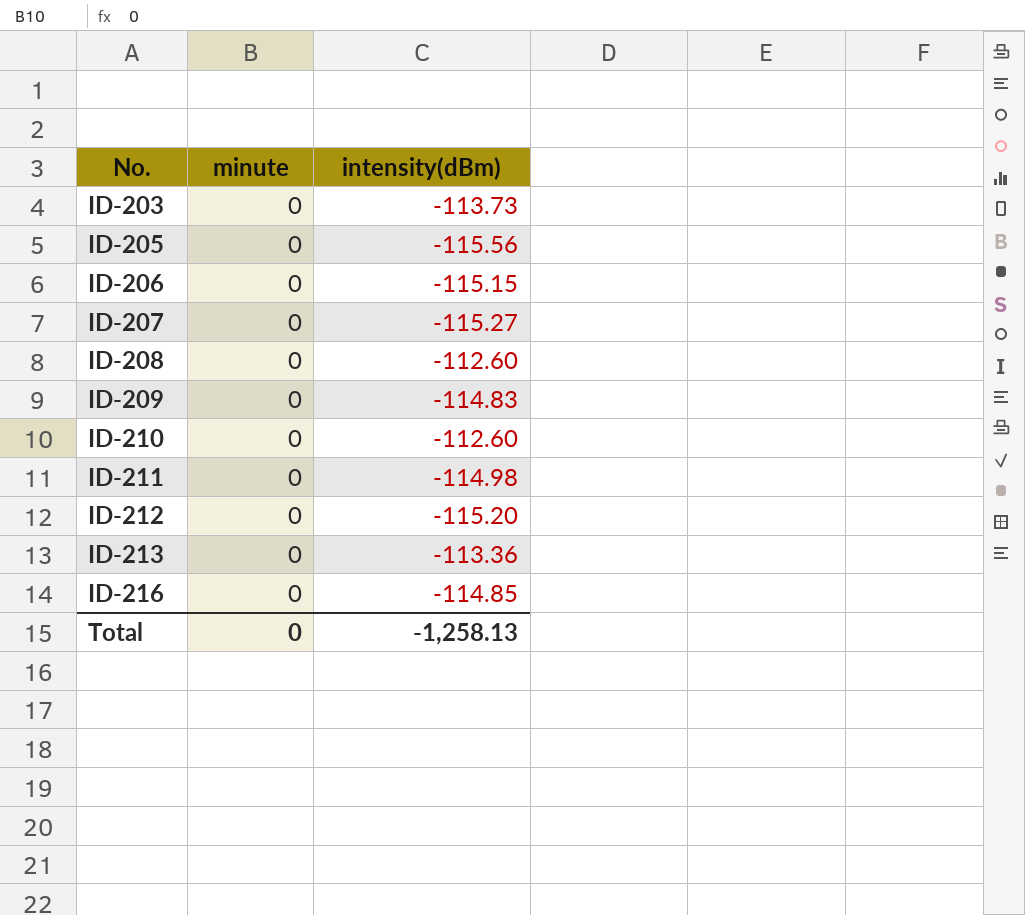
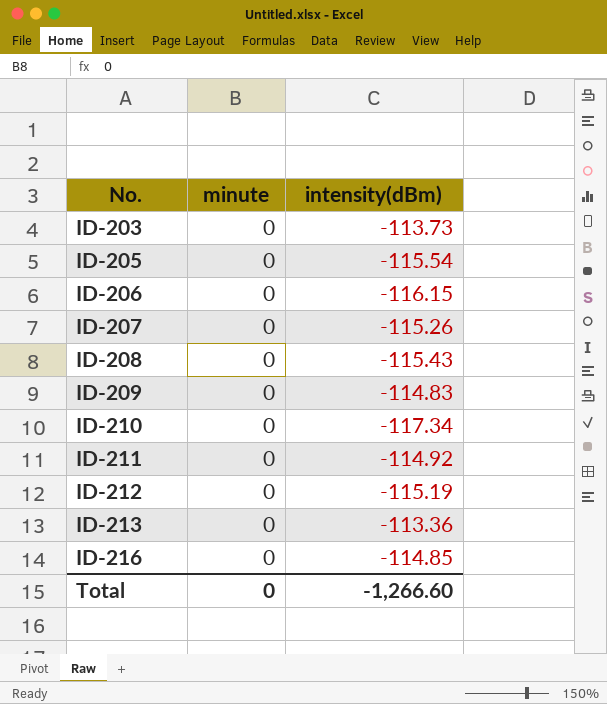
ID-205 | intensity(dBm): -115.56 -> -115.54
ID-206 | intensity(dBm): -115.15 -> -116.15
ID-207 | intensity(dBm): -115.27 -> -115.26
ID-208 | intensity(dBm): -112.60 -> -115.43
ID-210 | intensity(dBm): -112.60 -> -117.34
ID-211 | intensity(dBm): -114.98 -> -114.92
ID-212 | intensity(dBm): -115.20 -> -115.19
Total | intensity(dBm): -1,258.13 -> -1,266.60

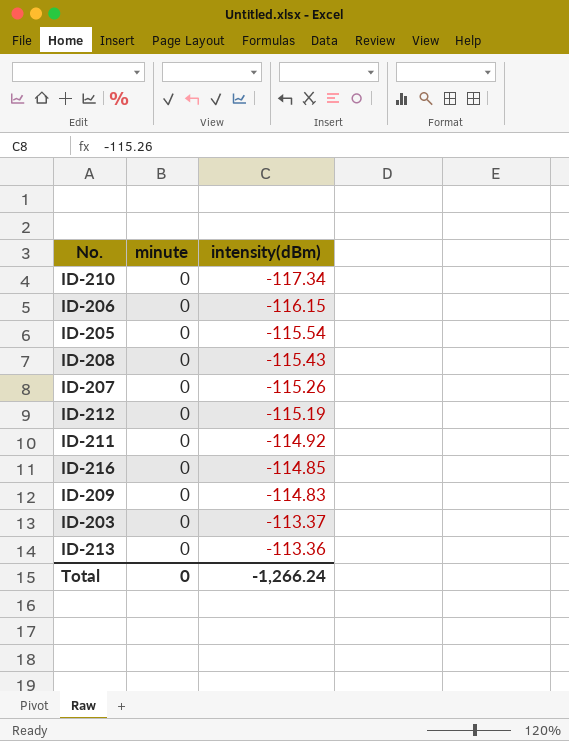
row order: No. ascending -> intensity(dBm) ascending
ID-203 | intensity(dBm): -113.73 -> -113.37
Total | intensity(dBm): -1,266.60 -> -1,266.24

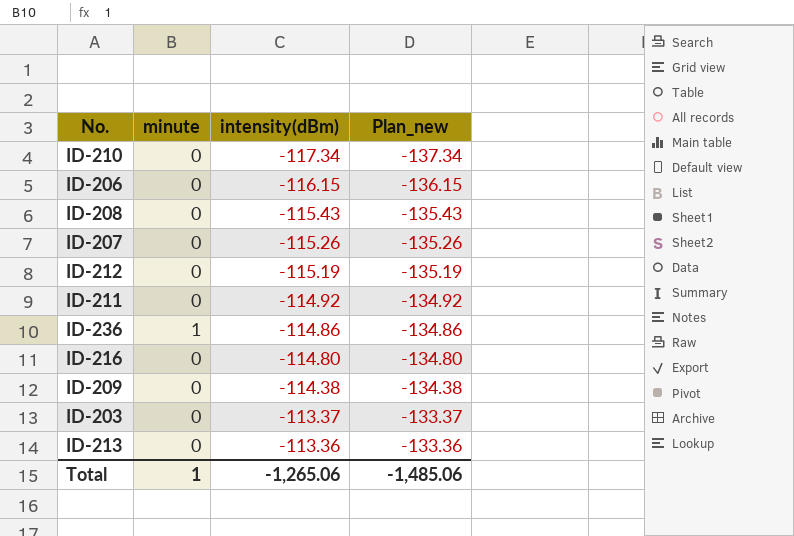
column Plan_new | formula: none -> [intensity(dBm)] - 20
row ID-205: 0 | -115.54 -> none
row ID-236: none -> 1 | -114.86 | -134.86
ID-216 | intensity(dBm): -114.85 -> -114.80
ID-209 | intensity(dBm): -114.83 -> -114.38
Total | minute: 0 -> 1
Total | intensity(dBm): -1,266.24 -> -1,265.06

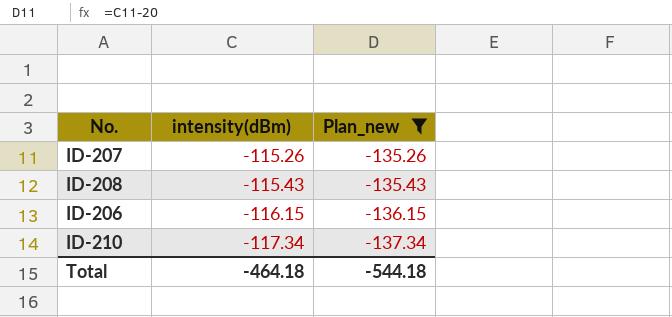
filter: none -> Plan_new <= -135.26
row order: intensity(dBm) ascending -> intensity(dBm) descending
column minute | position: 2 -> none
Total | intensity(dBm): -1,265.06 -> -464.18
Total | Plan_new: -1,485.06 -> -544.18

